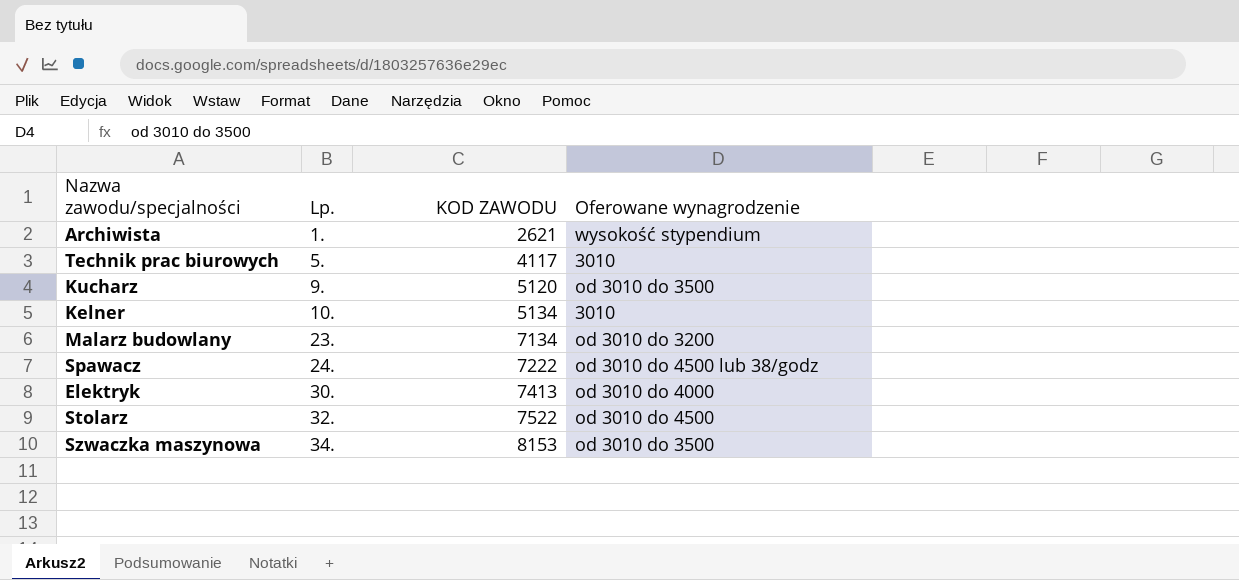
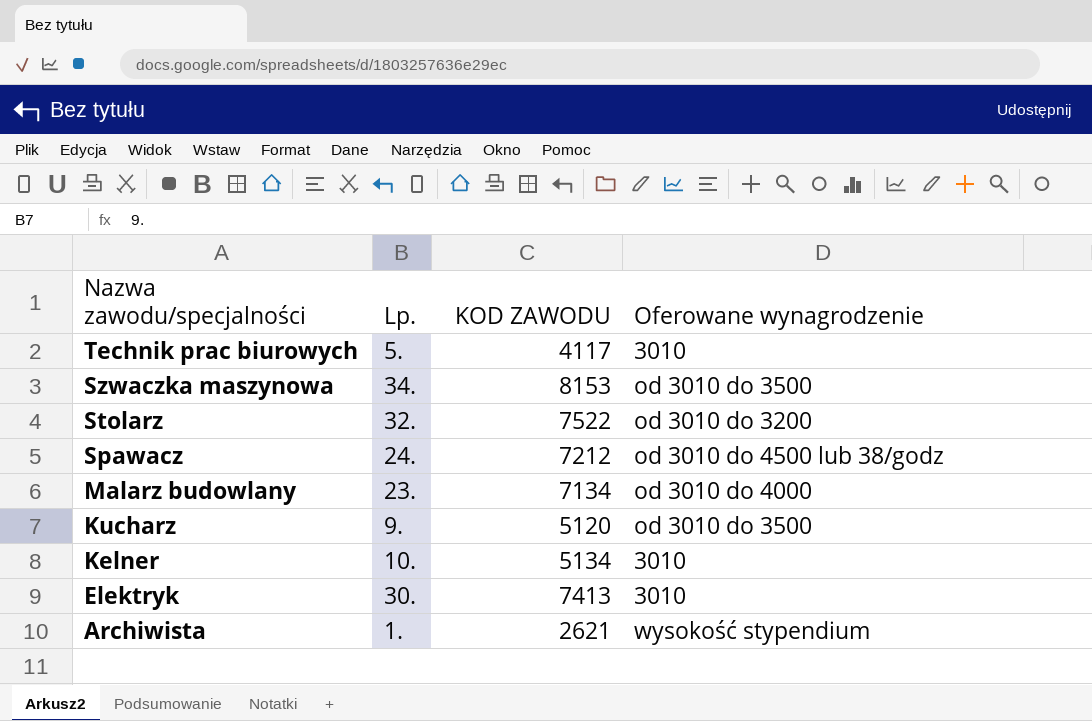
row order: Lp. ascending -> Nazwa zawodu/specjalności descending
Stolarz | Oferowane wynagrodzenie: od 3010 do 4500 -> od 3010 do 3200
Spawacz | KOD ZAWODU: 7222 -> 7212
Malarz budowlany | Oferowane wynagrodzenie: od 3010 do 3200 -> od 3010 do 4000
Elektryk | Oferowane wynagrodzenie: od 3010 do 4000 -> 3010

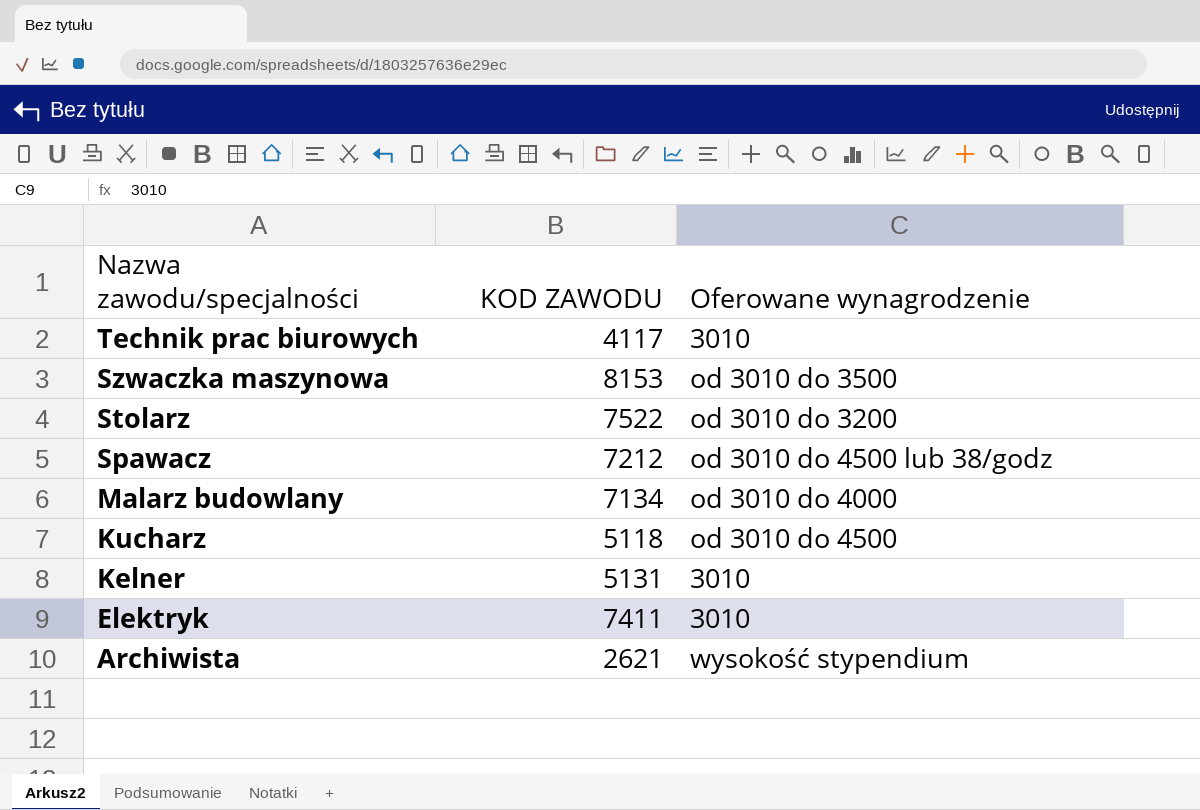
column Lp. | position: 2 -> none
Kucharz | KOD ZAWODU: 5120 -> 5118
Kucharz | Oferowane wynagrodzenie: od 3010 do 3500 -> od 3010 do 4500
Kelner | KOD ZAWODU: 5134 -> 5131
Elektryk | KOD ZAWODU: 7413 -> 7411

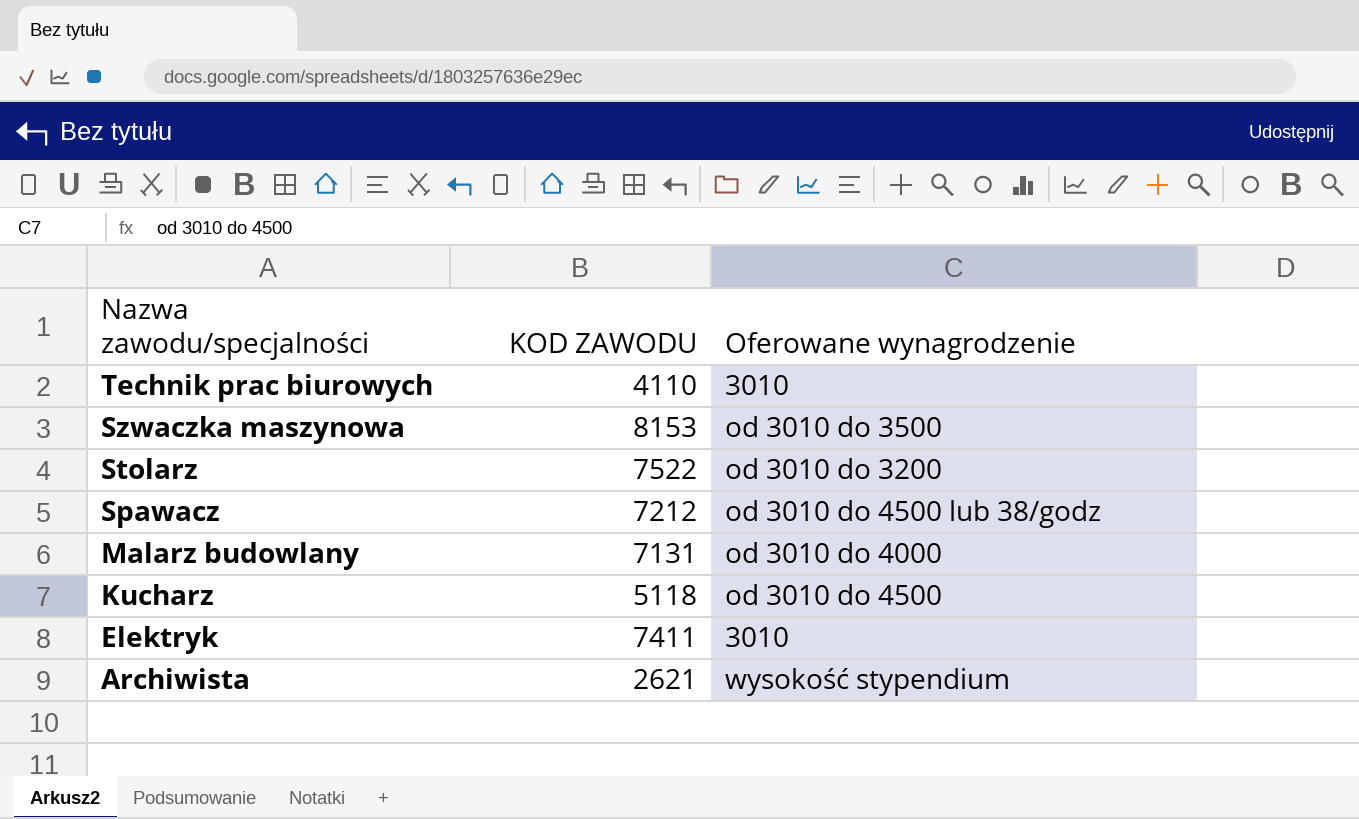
row Kelner: 5131 | 3010 -> none
Technik prac biurowych | KOD ZAWODU: 4117 -> 4110
Malarz budowlany | KOD ZAWODU: 7134 -> 7131

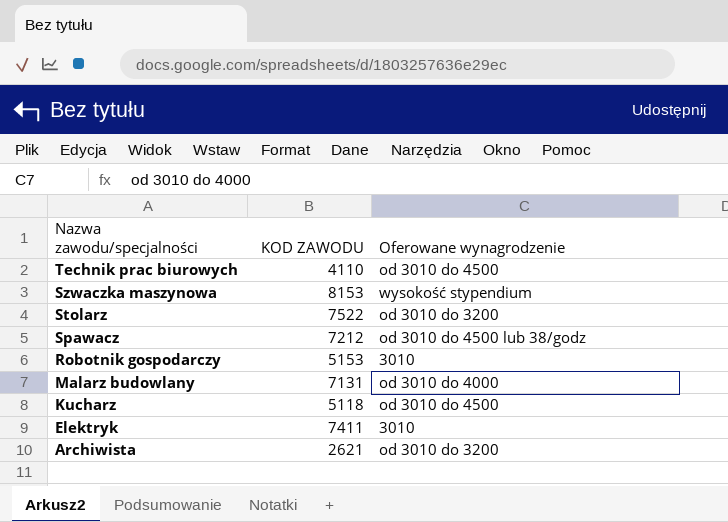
Technik prac biurowych | Oferowane wynagrodzenie: 3010 -> od 3010 do 4500
Szwaczka maszynowa | Oferowane wynagrodzenie: od 3010 do 3500 -> wysokość stypendium
row Robotnik gospodarczy: none -> 5153 | 3010
Archiwista | Oferowane wynagrodzenie: wysokość stypendium -> od 3010 do 3200

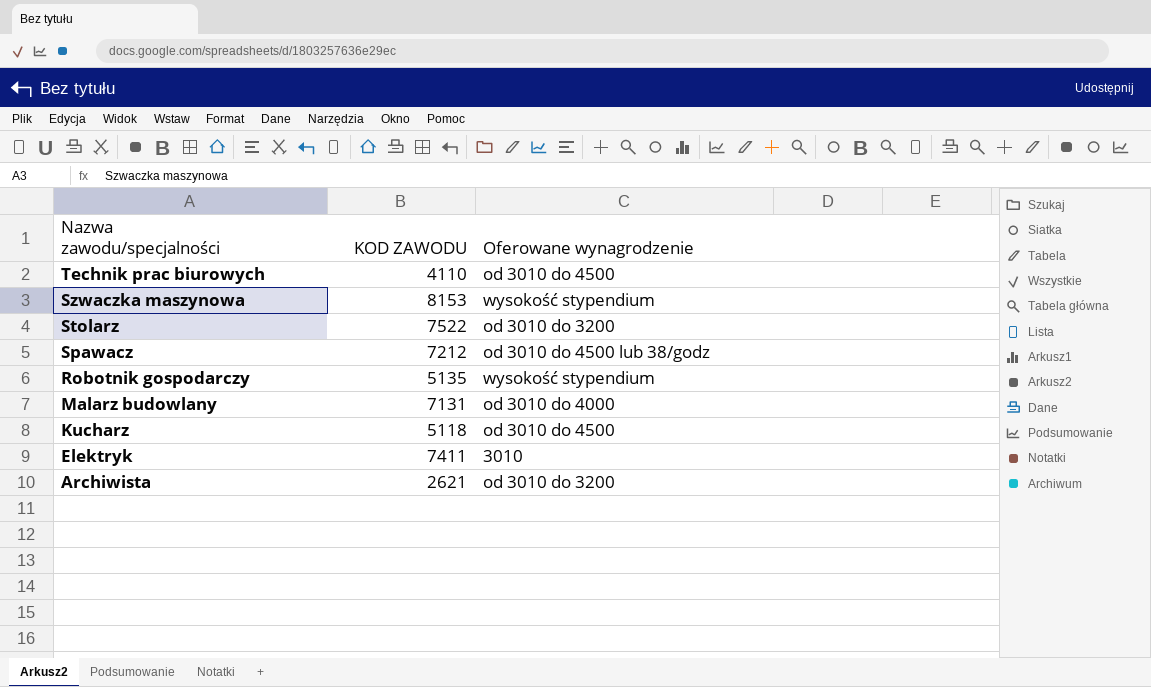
Robotnik gospodarczy | KOD ZAWODU: 5153 -> 5135
Robotnik gospodarczy | Oferowane wynagrodzenie: 3010 -> wysokość stypendium

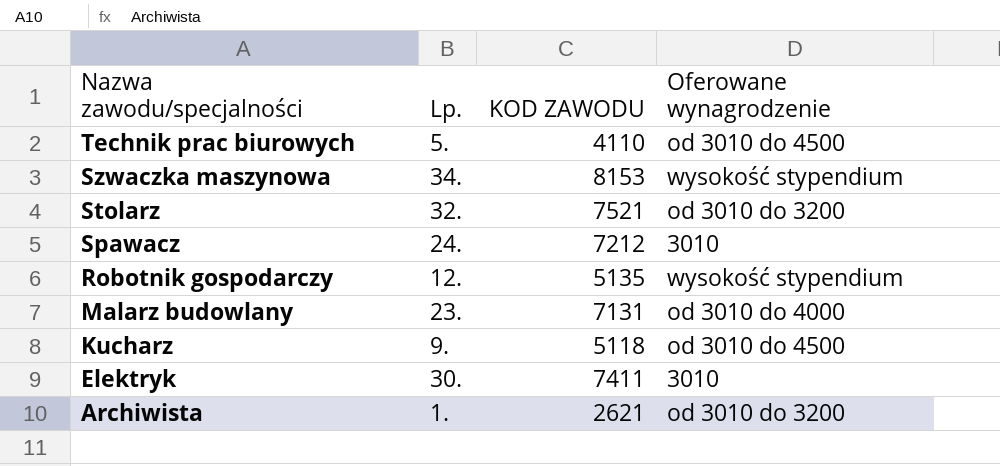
column Lp. | position: none -> 2
Stolarz | KOD ZAWODU: 7522 -> 7521
Spawacz | Oferowane wynagrodzenie: od 3010 do 4500 lub 38/godz -> 3010

